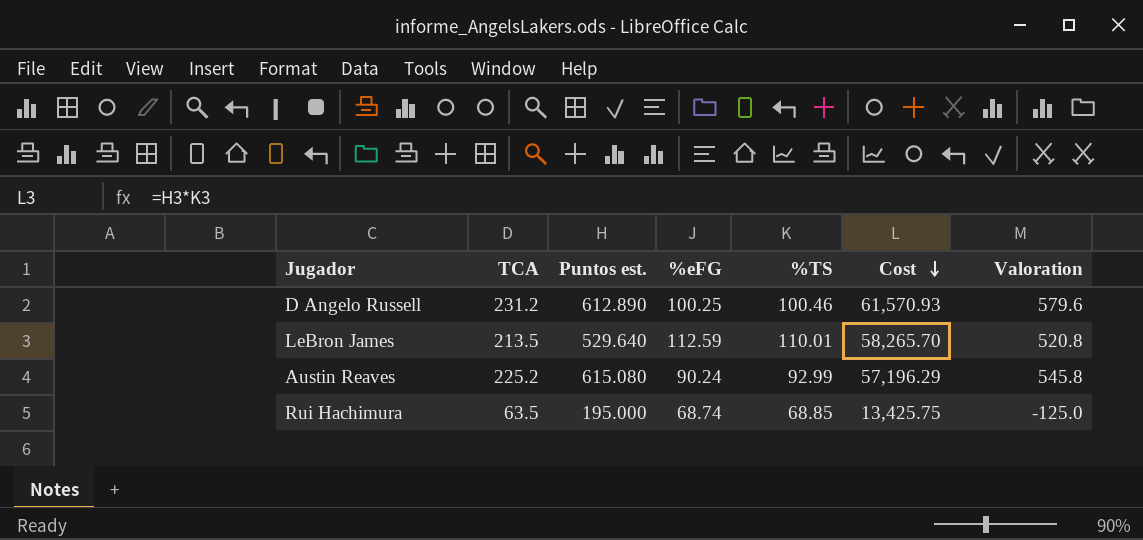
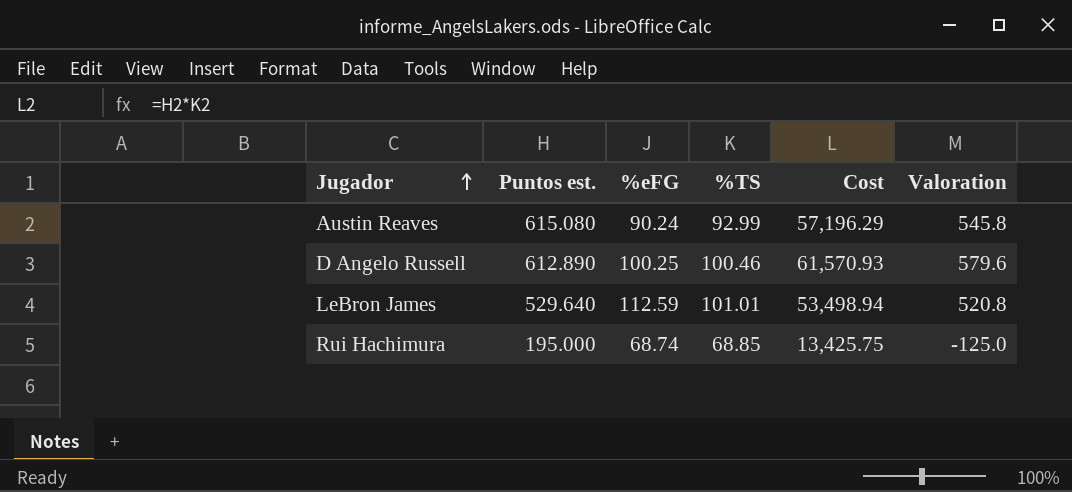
row order: Cost descending -> Jugador ascending
column TCA | position: 2 -> none
LeBron James | %TS: 110.01 -> 101.01
LeBron James | Cost: 58,265.70 -> 53,498.94

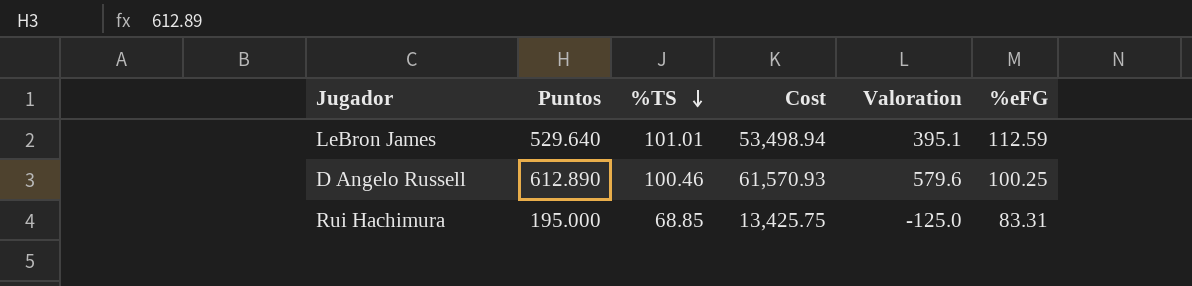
row order: Jugador ascending -> %TS descending
column name: Puntos est. -> Puntos
column %eFG | position: 3 -> 6
row Austin Reaves: 615.080 | 90.24 | 92.99 | 57,196.29 | 545.8 -> none
LeBron James | Valoration: 520.8 -> 395.1
Rui Hachimura | %eFG: 68.74 -> 83.31

